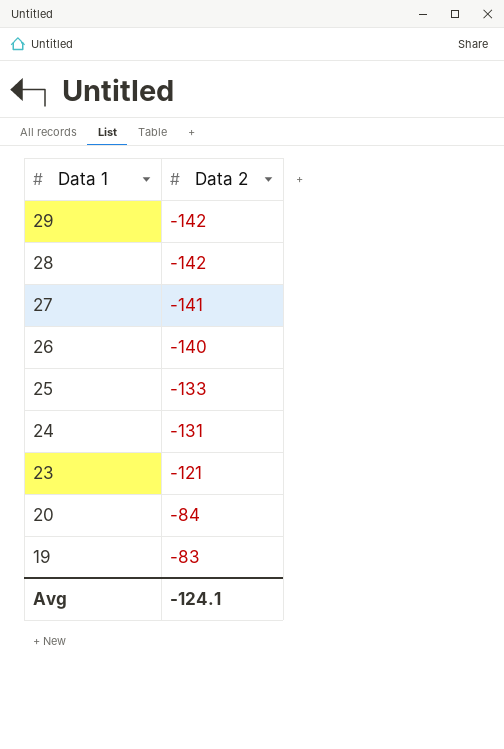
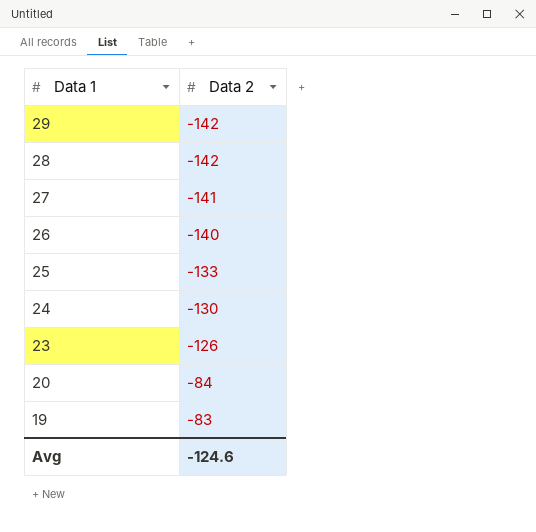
24 | Data 2: -131 -> -130
23 | Data 2: -121 -> -126
Avg | Data 2: -124.1 -> -124.6

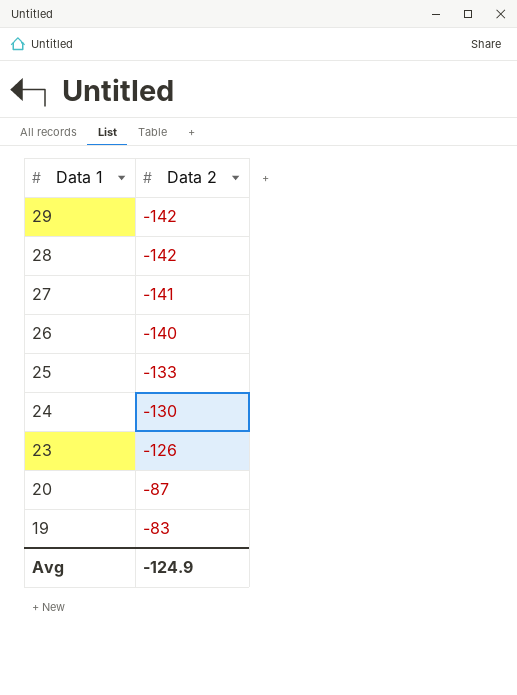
20 | Data 2: -84 -> -87
Avg | Data 2: -124.6 -> -124.9

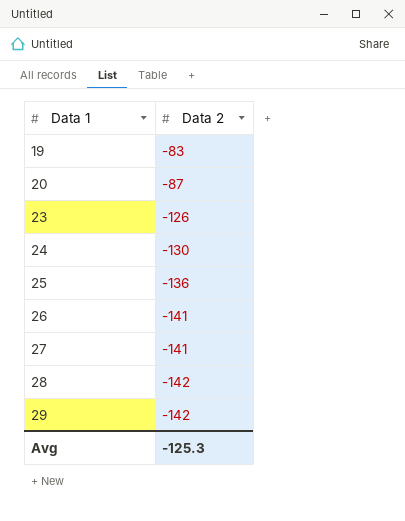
row order: Data 1 descending -> Data 1 ascending
25 | Data 2: -133 -> -136
26 | Data 2: -140 -> -141
Avg | Data 2: -124.9 -> -125.3

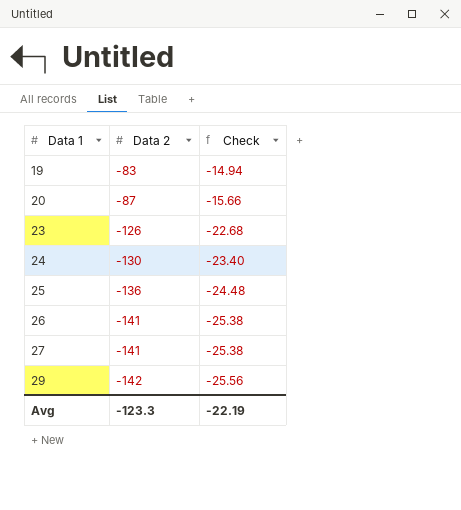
column Check | formula: none -> [Data 2] * 0.18
row 28: -142 -> none
Avg | Data 2: -125.3 -> -123.3

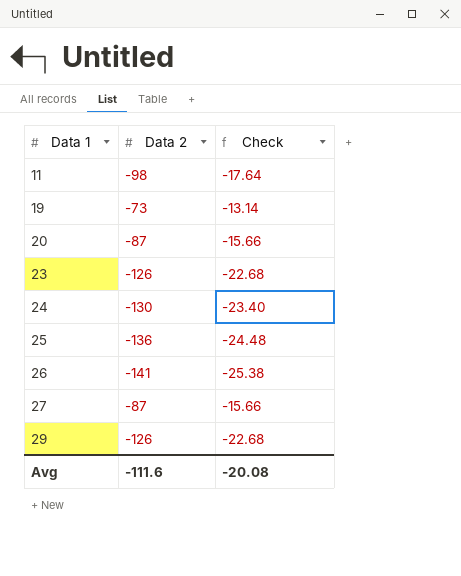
row 11: none -> -98 | -17.64
19 | Data 2: -83 -> -73
19 | Check: -14.94 -> -13.14
27 | Data 2: -141 -> -87
27 | Check: -25.38 -> -15.66
29 | Data 2: -142 -> -126
29 | Check: -25.56 -> -22.68
Avg | Data 2: -123.3 -> -111.6
Avg | Check: -22.19 -> -20.08

